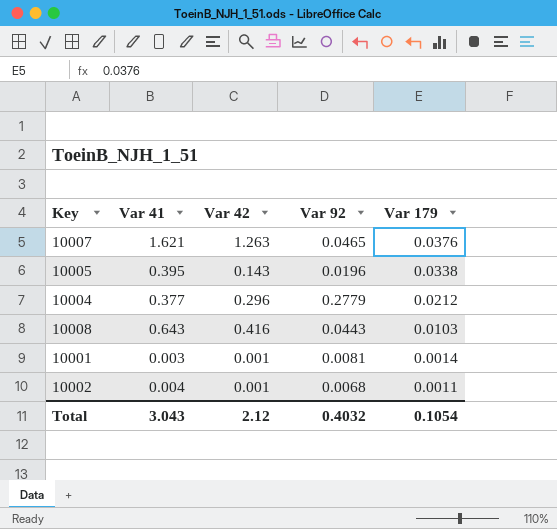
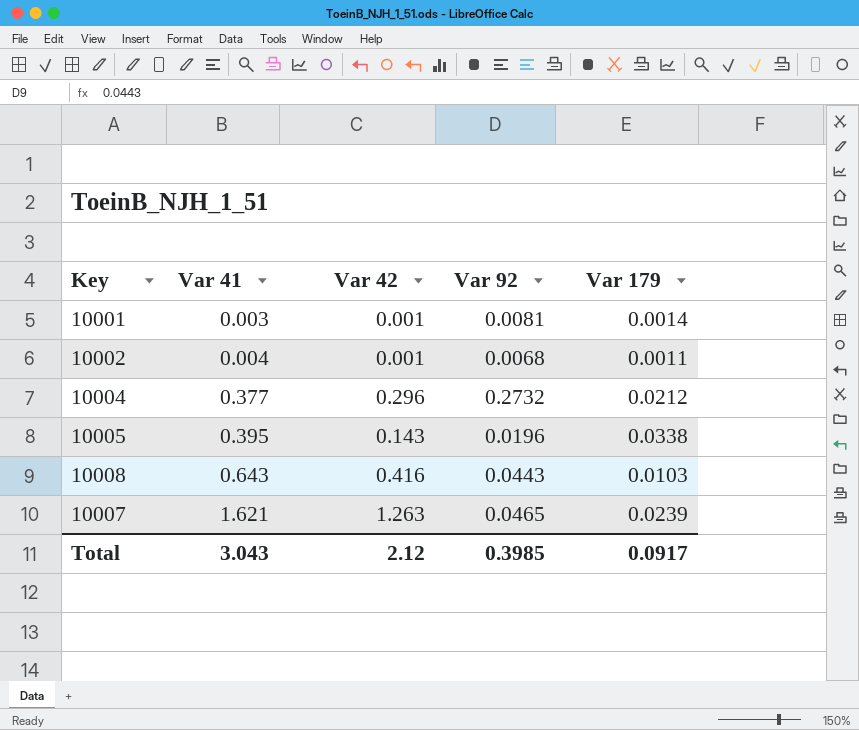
row order: Var 179 descending -> Var 41 ascending
10004 | Var 92: 0.2779 -> 0.2732
10007 | Var 179: 0.0376 -> 0.0239
Total | Var 92: 0.4032 -> 0.3985
Total | Var 179: 0.1054 -> 0.0917

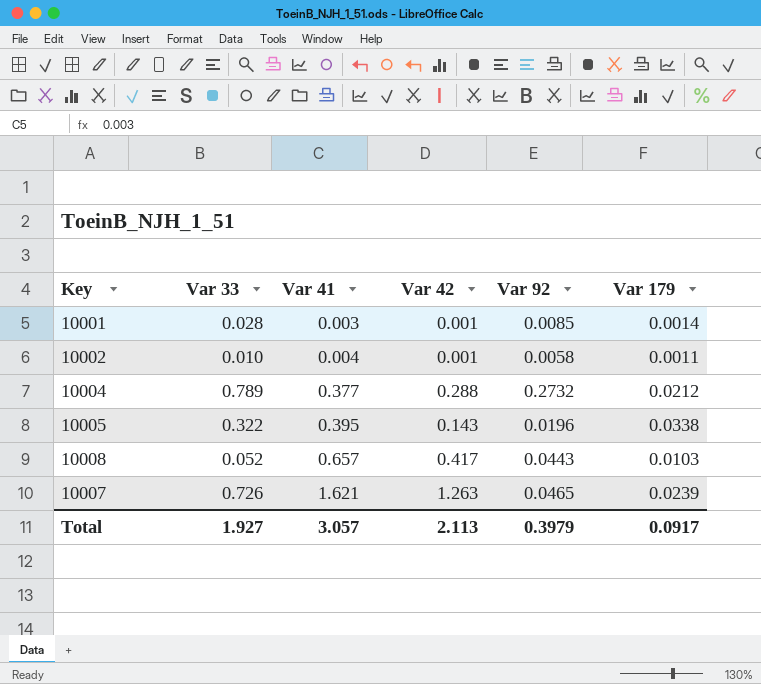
column Var 33 | position: none -> 2
10001 | Var 92: 0.0081 -> 0.0085
10002 | Var 92: 0.0068 -> 0.0058
10004 | Var 42: 0.296 -> 0.288
10008 | Var 41: 0.643 -> 0.657
10008 | Var 42: 0.416 -> 0.417
Total | Var 41: 3.043 -> 3.057
Total | Var 42: 2.12 -> 2.113
Total | Var 92: 0.3985 -> 0.3979

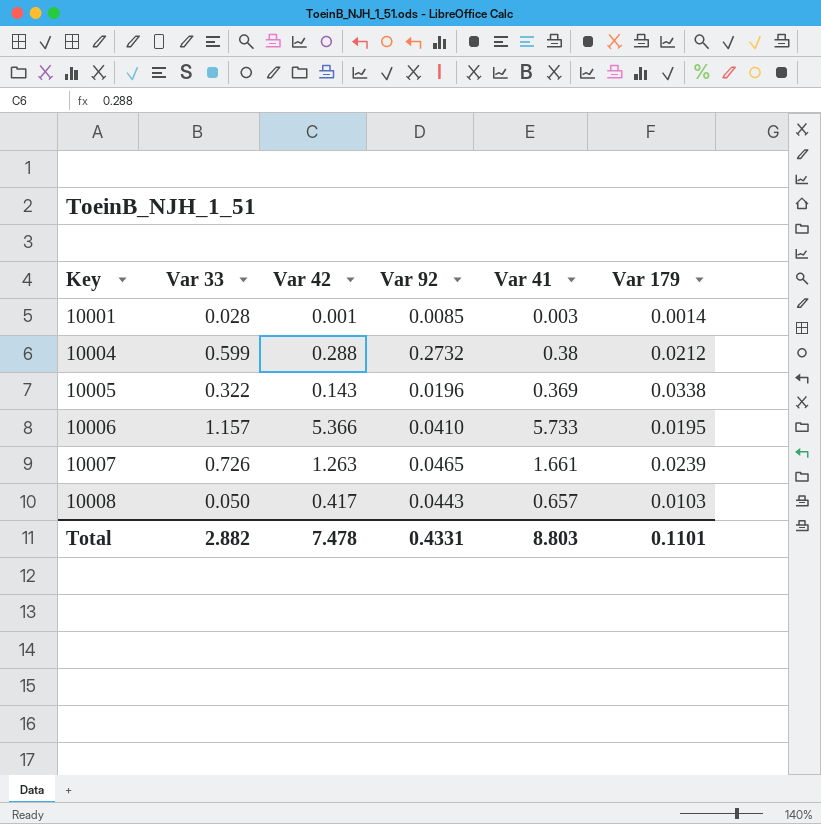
row order: Var 41 ascending -> Key ascending
column Var 41 | position: 3 -> 5
row 10002: 0.010 | 0.004 | 0.001 | 0.0058 | 0.0011 -> none
10004 | Var 33: 0.789 -> 0.599
10004 | Var 41: 0.377 -> 0.38
10005 | Var 41: 0.395 -> 0.369
row 10006: none -> 1.157 | 5.366 | 0.0410 | 5.733 | 0.0195
10007 | Var 41: 1.621 -> 1.661
10008 | Var 33: 0.052 -> 0.050
Total | Var 33: 1.927 -> 2.882
Total | Var 42: 2.113 -> 7.478
Total | Var 92: 0.3979 -> 0.4331
Total | Var 41: 3.057 -> 8.803
Total | Var 179: 0.0917 -> 0.1101

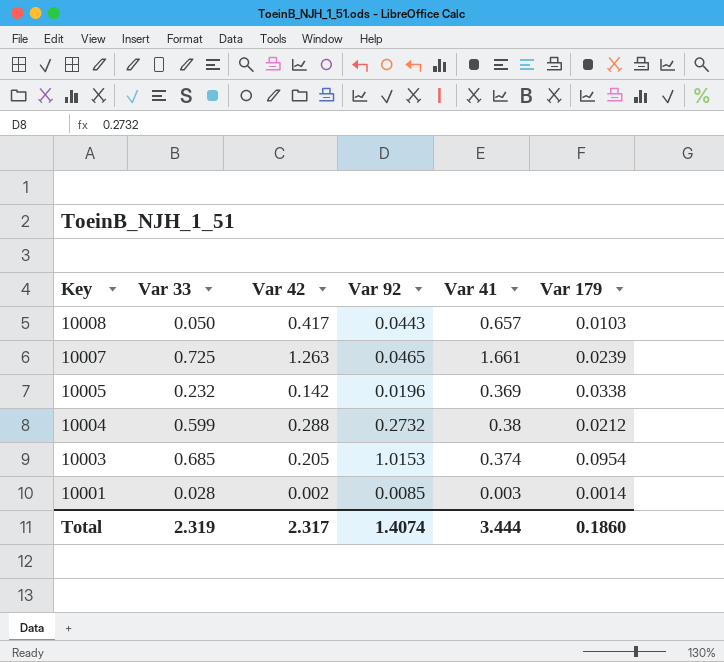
row order: Key ascending -> Key descending
row 10006: 1.157 | 5.366 | 0.0410 | 5.733 | 0.0195 -> none
10007 | Var 33: 0.726 -> 0.725
10005 | Var 33: 0.322 -> 0.232
10005 | Var 42: 0.143 -> 0.142
row 10003: none -> 0.685 | 0.205 | 1.0153 | 0.374 | 0.0954
10001 | Var 42: 0.001 -> 0.002
Total | Var 33: 2.882 -> 2.319
Total | Var 42: 7.478 -> 2.317
Total | Var 92: 0.4331 -> 1.4074
Total | Var 41: 8.803 -> 3.444
Total | Var 179: 0.1101 -> 0.1860

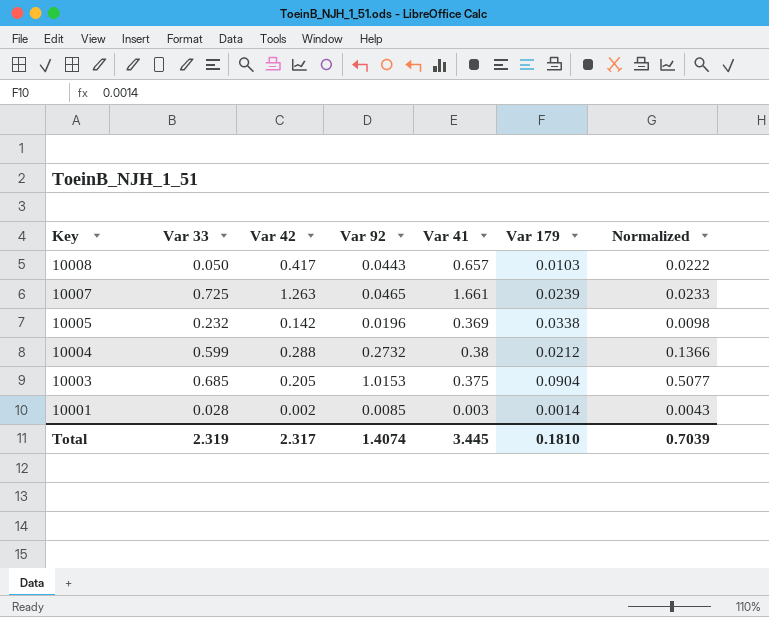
column Normalized | formula: none -> [Var 92] * 0.5
10003 | Var 41: 0.374 -> 0.375
10003 | Var 179: 0.0954 -> 0.0904
Total | Var 41: 3.444 -> 3.445
Total | Var 179: 0.1860 -> 0.1810

